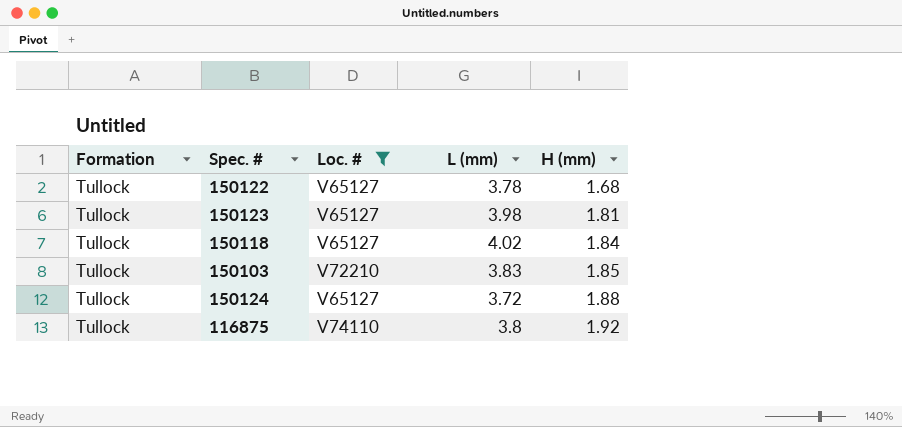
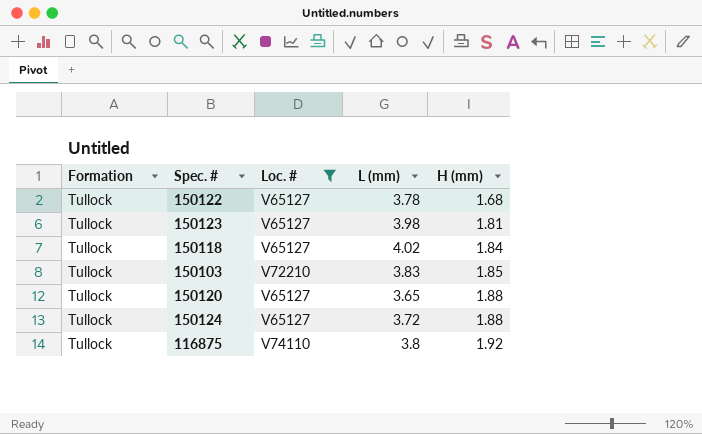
row 150120: none -> Tullock | V65127 | 3.65 | 1.88

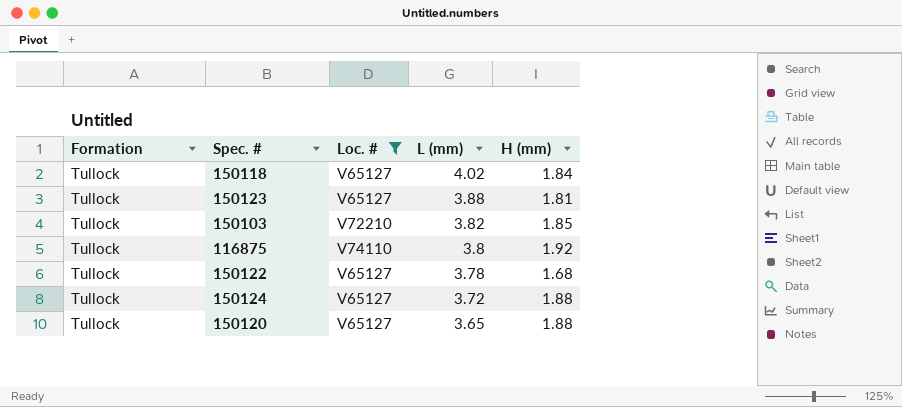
row order: H (mm) ascending -> L (mm) descending
150123 | L (mm): 3.98 -> 3.88
150103 | L (mm): 3.83 -> 3.82

